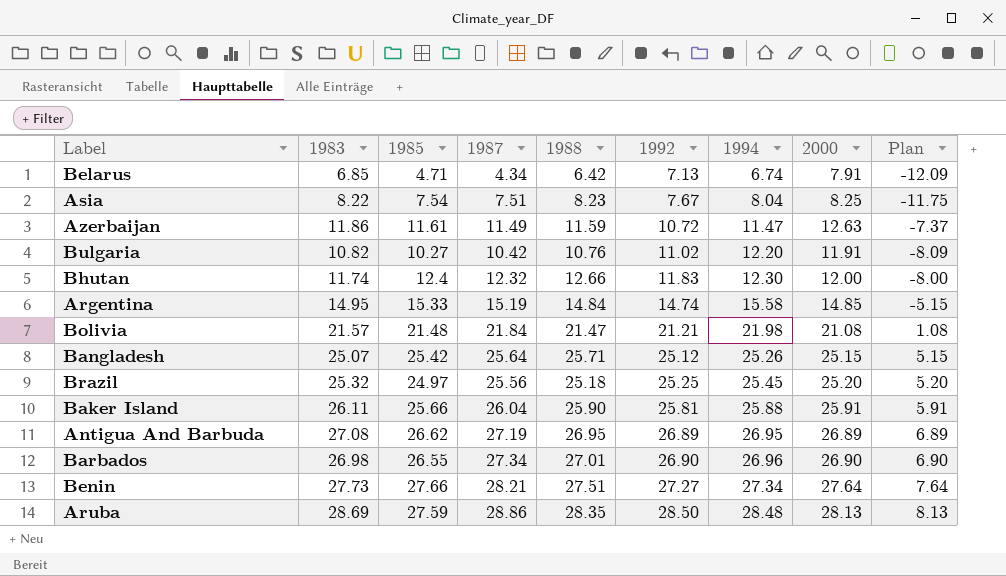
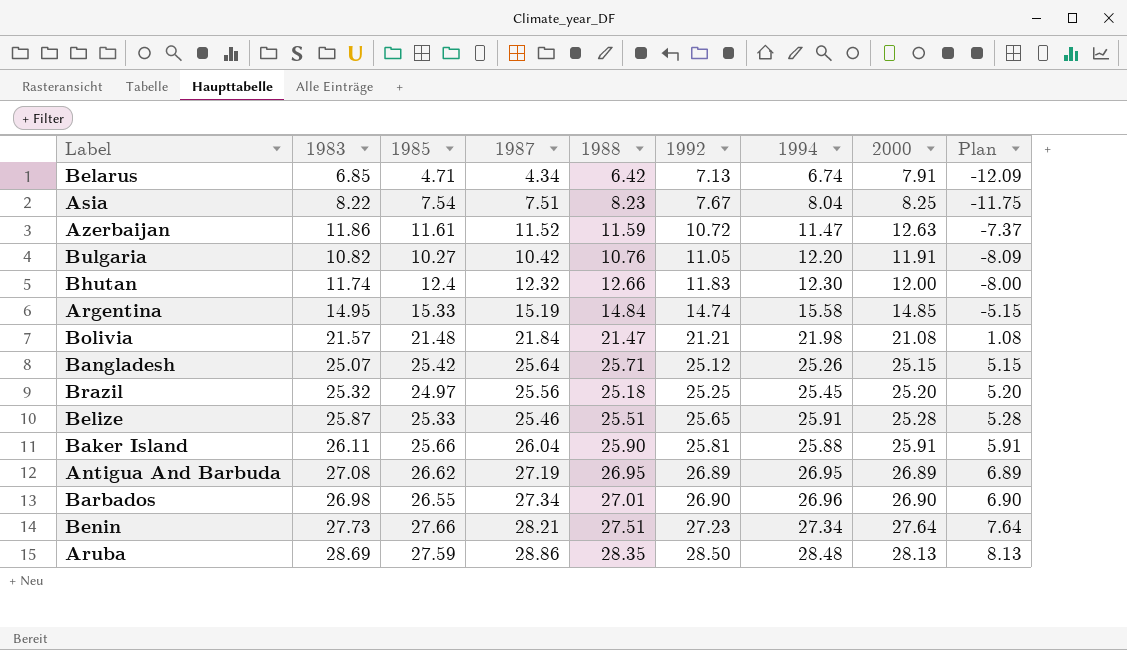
Azerbaijan | 1987: 11.49 -> 11.52
Bulgaria | 1992: 11.02 -> 11.05
row Belize: none -> 25.87 | 25.33 | 25.46 | 25.51 | 25.65 | 25.91 | 25.28 | 5.28
Benin | 1992: 27.27 -> 27.23

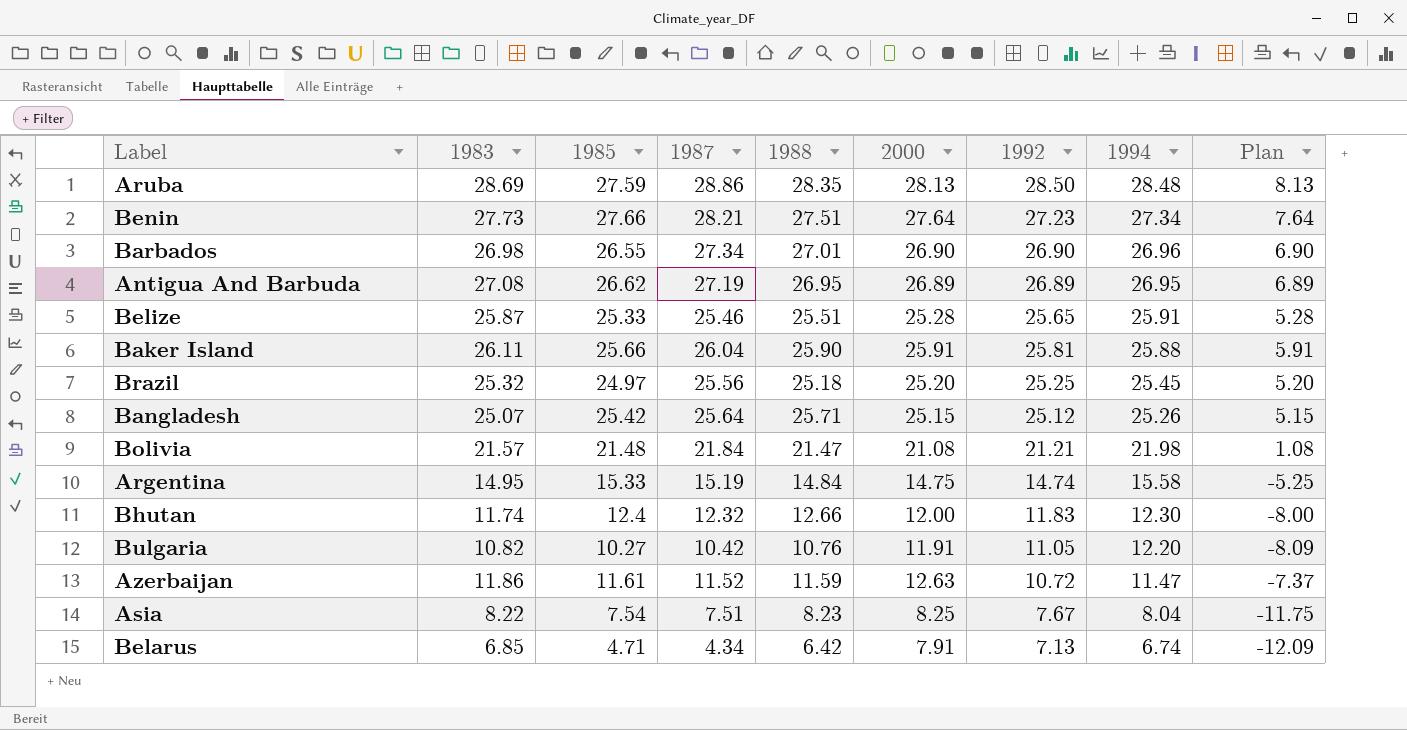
row order: 1992 ascending -> 1994 descending
column 2000 | position: 8 -> 6
Argentina | 2000: 14.85 -> 14.75
Argentina | Plan: -5.15 -> -5.25

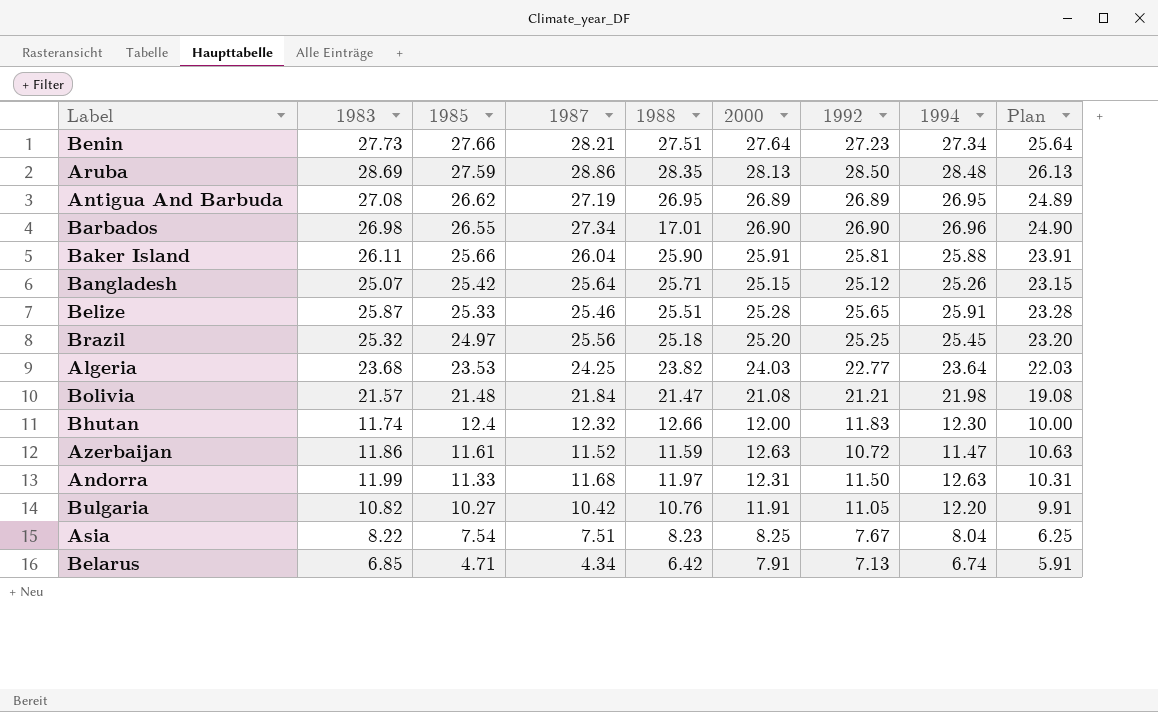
row order: 1994 descending -> 1985 descending
column Plan | formula: [2000] - 20 -> [2000] - 2
row Argentina: 14.95 | 15.33 | 15.19 | 14.84 | 14.75 | 14.74 | 15.58 | -5.25 -> none
Barbados | 1988: 27.01 -> 17.01
row Algeria: none -> 23.68 | 23.53 | 24.25 | 23.82 | 24.03 | 22.77 | 23.64 | 22.03
row Andorra: none -> 11.99 | 11.33 | 11.68 | 11.97 | 12.31 | 11.50 | 12.63 | 10.31

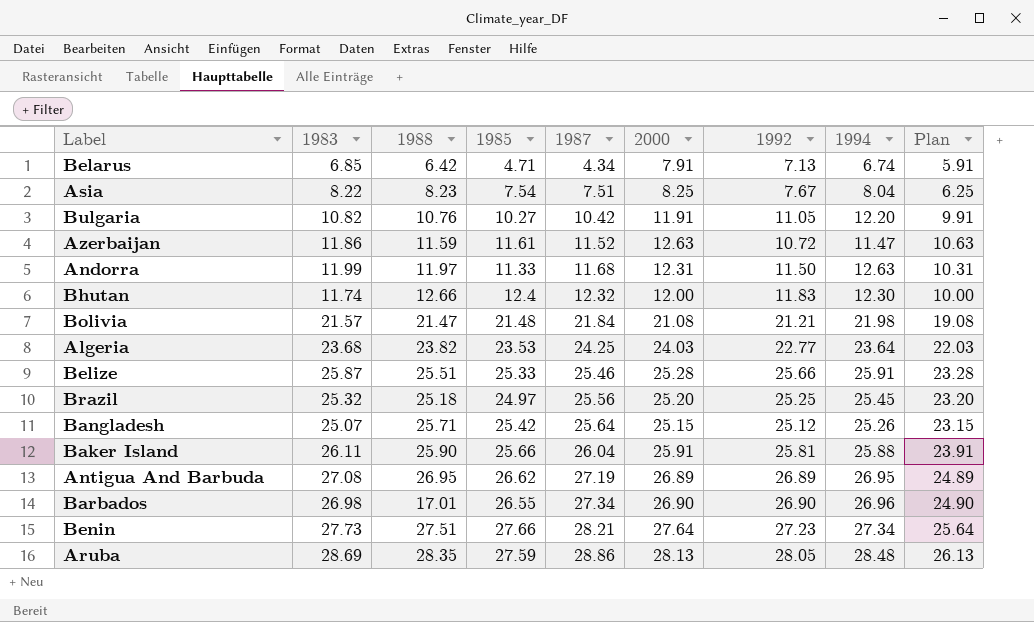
row order: 1985 descending -> 1987 ascending
column 1988 | position: 5 -> 3
Belize | 1992: 25.65 -> 25.66
Aruba | 1992: 28.50 -> 28.05

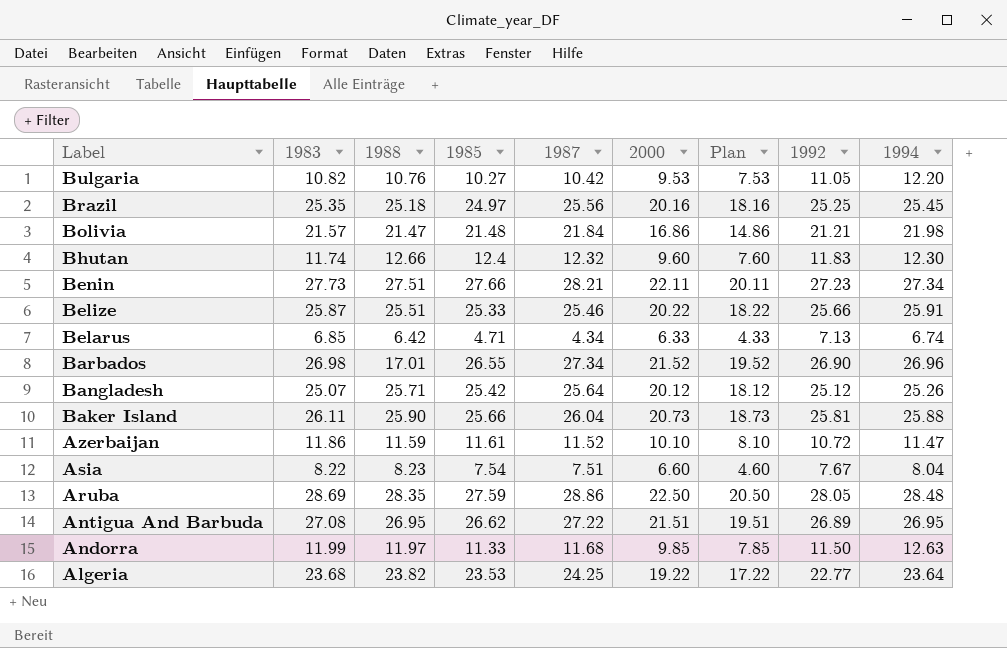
row order: 1987 ascending -> Label descending
column Plan | position: 9 -> 7
Bulgaria | 2000: 11.91 -> 9.53
Bulgaria | Plan: 9.91 -> 7.53
Brazil | 1983: 25.32 -> 25.35
Brazil | 2000: 25.20 -> 20.16
Brazil | Plan: 23.20 -> 18.16
Bolivia | 2000: 21.08 -> 16.86
Bolivia | Plan: 19.08 -> 14.86
Bhutan | 2000: 12.00 -> 9.60
Bhutan | Plan: 10.00 -> 7.60
Benin | 2000: 27.64 -> 22.11
Benin | Plan: 25.64 -> 20.11
Belize | 2000: 25.28 -> 20.22
Belize | Plan: 23.28 -> 18.22
Belarus | 2000: 7.91 -> 6.33
Belarus | Plan: 5.91 -> 4.33
Barbados | 2000: 26.90 -> 21.52
Barbados | Plan: 24.90 -> 19.52
Bangladesh | 2000: 25.15 -> 20.12
Bangladesh | Plan: 23.15 -> 18.12
Baker Island | 2000: 25.91 -> 20.73
Baker Island | Plan: 23.91 -> 18.73
Azerbaijan | 2000: 12.63 -> 10.10
Azerbaijan | Plan: 10.63 -> 8.10
Asia | 2000: 8.25 -> 6.60
Asia | Plan: 6.25 -> 4.60
Aruba | 2000: 28.13 -> 22.50
Aruba | Plan: 26.13 -> 20.50
Antigua And Barbuda | 1987: 27.19 -> 27.22
Antigua And Barbuda | 2000: 26.89 -> 21.51
Antigua And Barbuda | Plan: 24.89 -> 19.51
Andorra | 2000: 12.31 -> 9.85
Andorra | Plan: 10.31 -> 7.85
Algeria | 2000: 24.03 -> 19.22
Algeria | Plan: 22.03 -> 17.22

